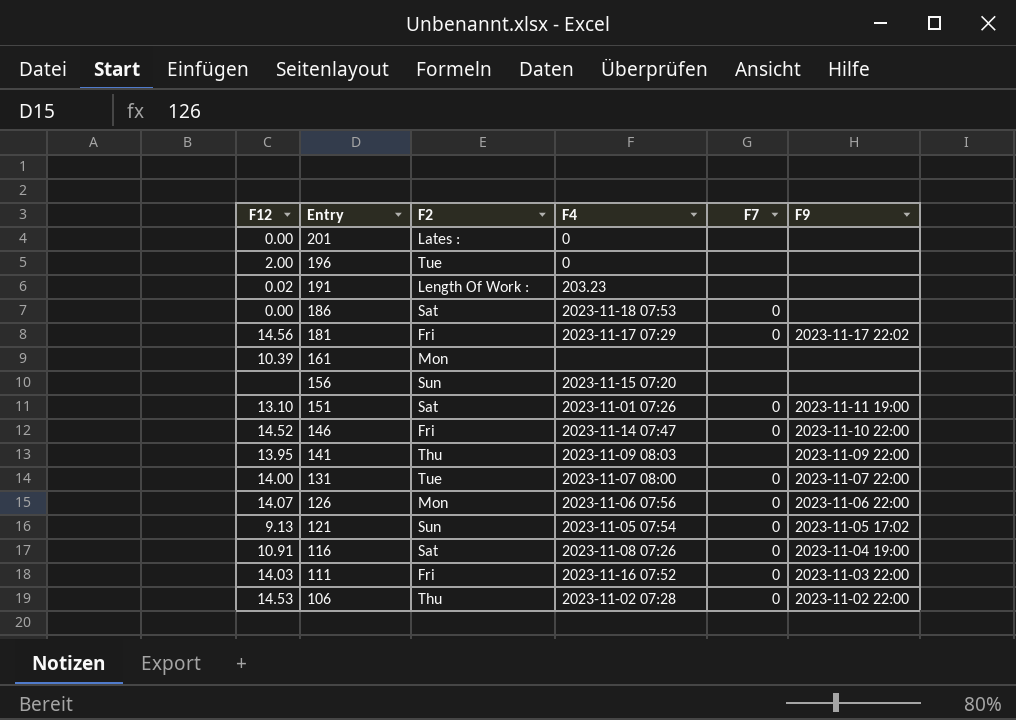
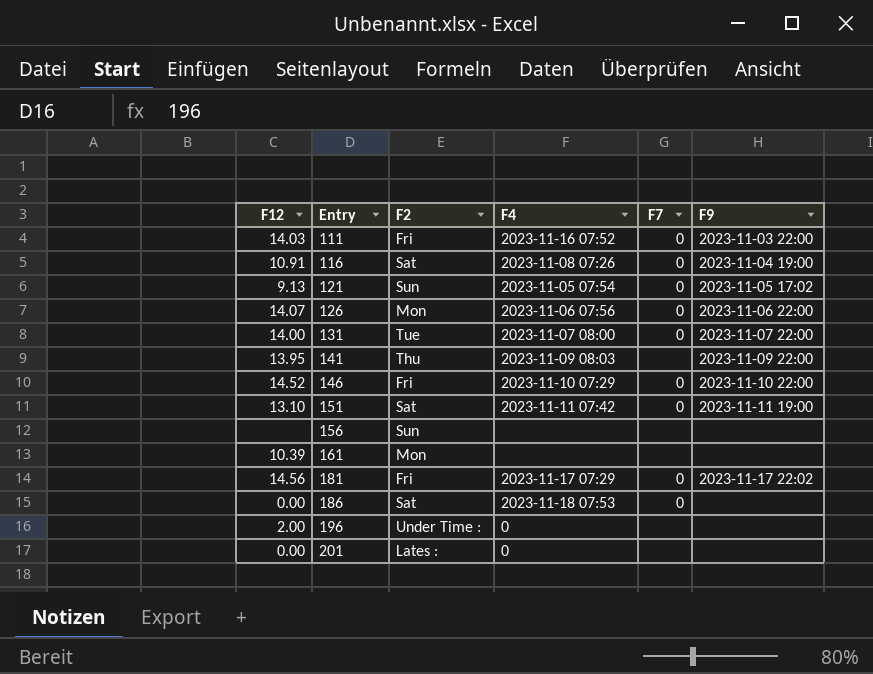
row order: Entry descending -> Entry ascending
row 191: 0.02 | Length Of Work : | 203.23 | none | none -> none
row 106: 14.53 | Thu | 2023-11-02 07:28 | 0 | 2023-11-02 22:00 -> none
146 | F4: 2023-11-14 07:47 -> 2023-11-10 07:29
151 | F4: 2023-11-01 07:26 -> 2023-11-11 07:42
156 | F4: 2023-11-15 07:20 -> none
196 | F2: Tue -> Under Time :

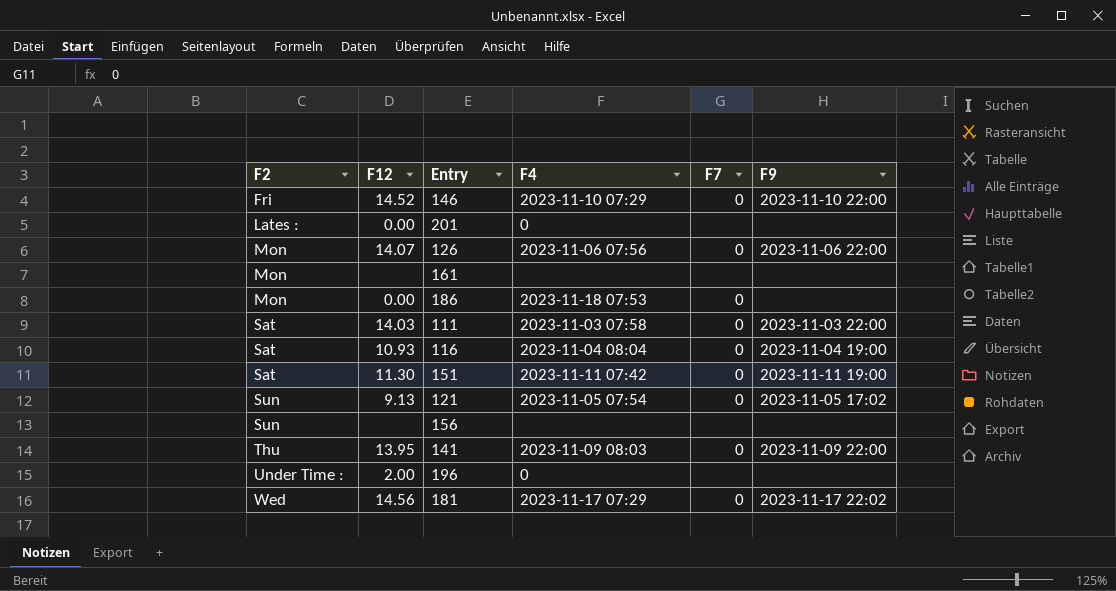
row order: Entry ascending -> F2 ascending
column F2 | position: 3 -> 1
row 131: 14.00 | Tue | 2023-11-07 08:00 | 0 | 2023-11-07 22:00 -> none
161 | F12: 10.39 -> none
186 | F2: Sat -> Mon
111 | F2: Fri -> Sat
111 | F4: 2023-11-16 07:52 -> 2023-11-03 07:58
116 | F12: 10.91 -> 10.93
116 | F4: 2023-11-08 07:26 -> 2023-11-04 08:04
151 | F12: 13.10 -> 11.30
141 | F7: none -> 0
181 | F2: Fri -> Wed

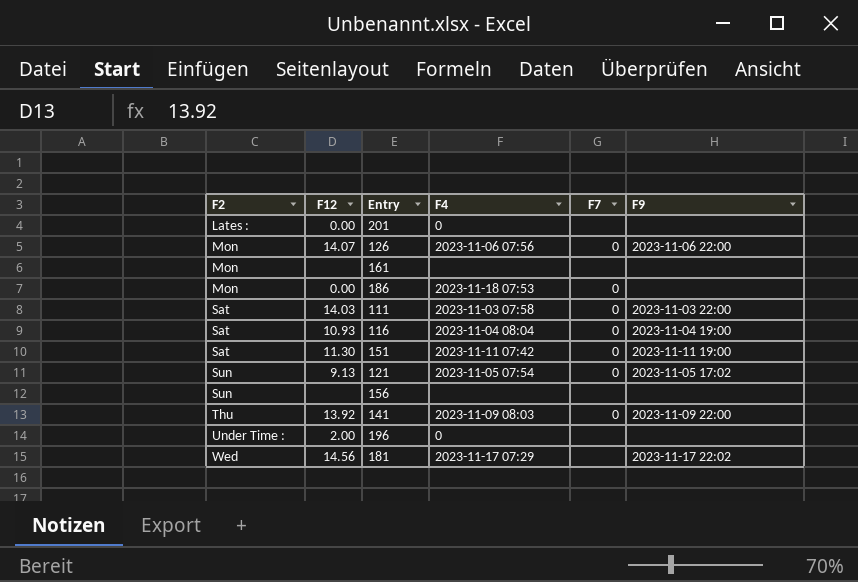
row 146: Fri | 14.52 | 2023-11-10 07:29 | 0 | 2023-11-10 22:00 -> none
141 | F12: 13.95 -> 13.92
181 | F7: 0 -> none

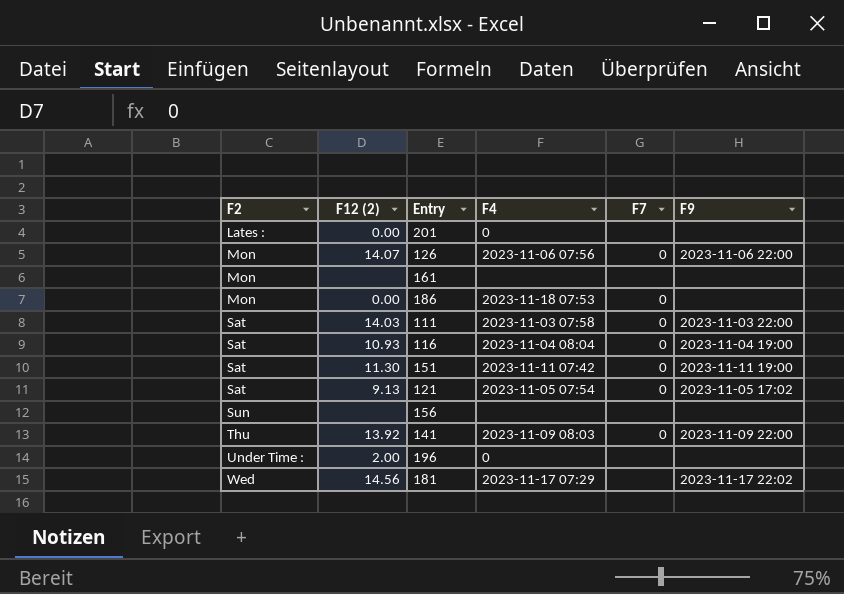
column name: F12 -> F12 (2)
121 | F2: Sun -> Sat

